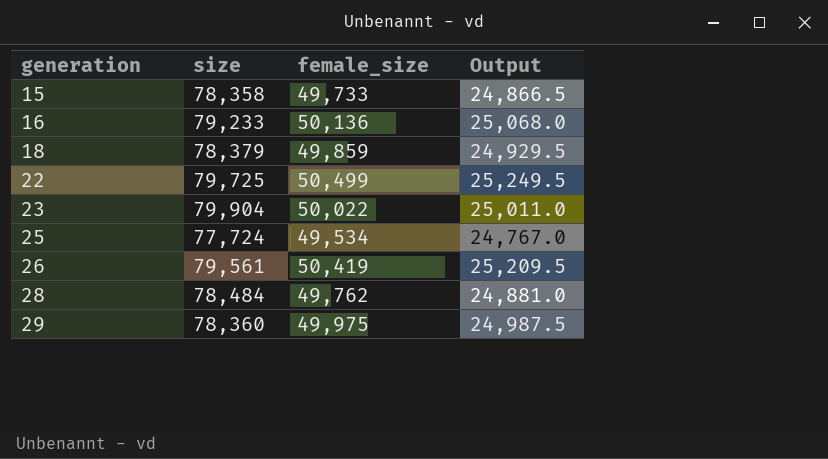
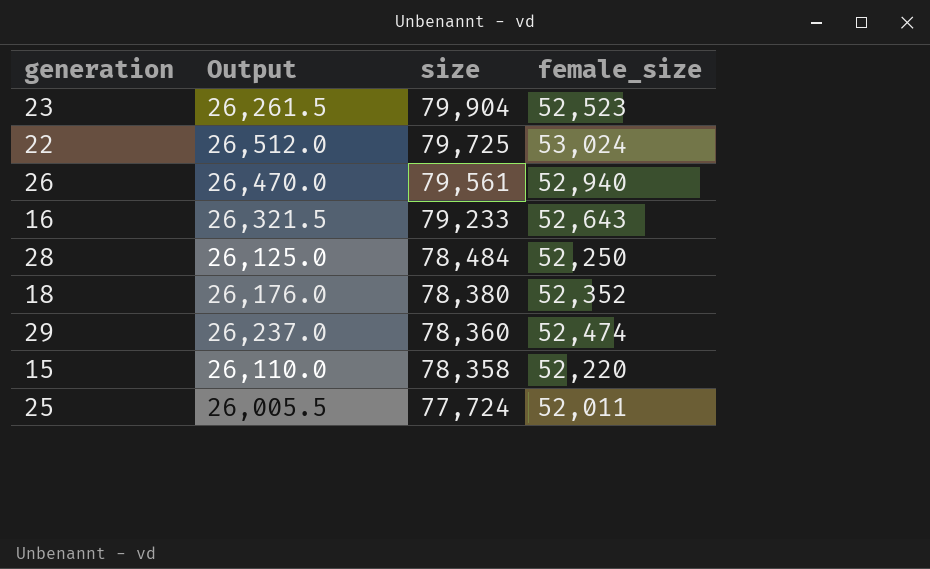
row order: generation ascending -> size descending
column Output | position: 4 -> 2
23 | Output: 25,011.0 -> 26,261.5
23 | female_size: 50,022 -> 52,523
22 | Output: 25,249.5 -> 26,512.0
22 | female_size: 50,499 -> 53,024
26 | Output: 25,209.5 -> 26,470.0
26 | female_size: 50,419 -> 52,940
16 | Output: 25,068.0 -> 26,321.5
16 | female_size: 50,136 -> 52,643
28 | Output: 24,881.0 -> 26,125.0
28 | female_size: 49,762 -> 52,250
18 | Output: 24,929.5 -> 26,176.0
18 | size: 78,379 -> 78,380
18 | female_size: 49,859 -> 52,352
29 | Output: 24,987.5 -> 26,237.0
29 | female_size: 49,975 -> 52,474
15 | Output: 24,866.5 -> 26,110.0
15 | female_size: 49,733 -> 52,220
25 | Output: 24,767.0 -> 26,005.5
25 | female_size: 49,534 -> 52,011

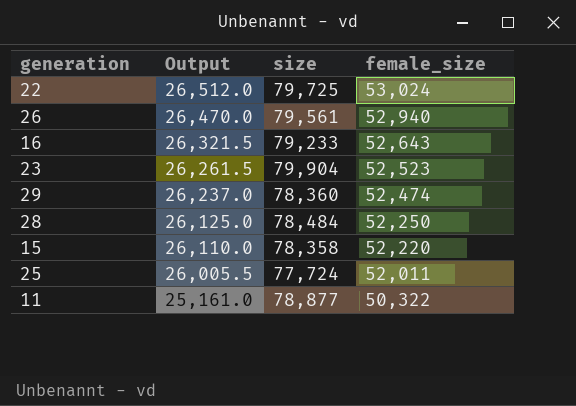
row order: size descending -> Output descending
row 18: 26,176.0 | 78,380 | 52,352 -> none
row 11: none -> 25,161.0 | 78,877 | 50,322

